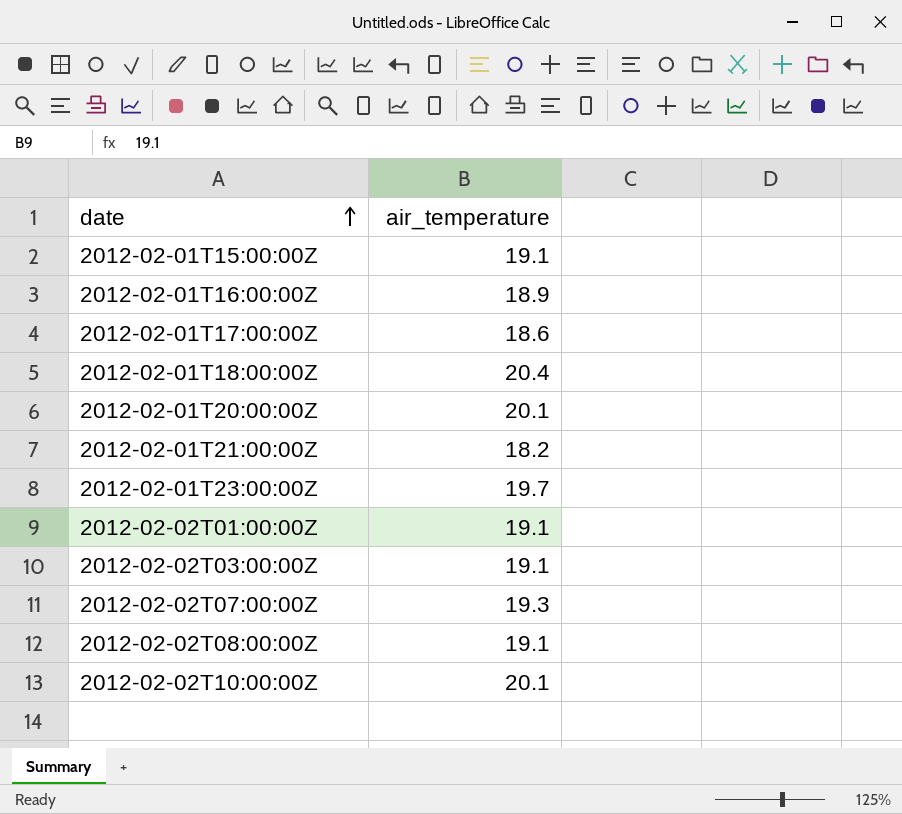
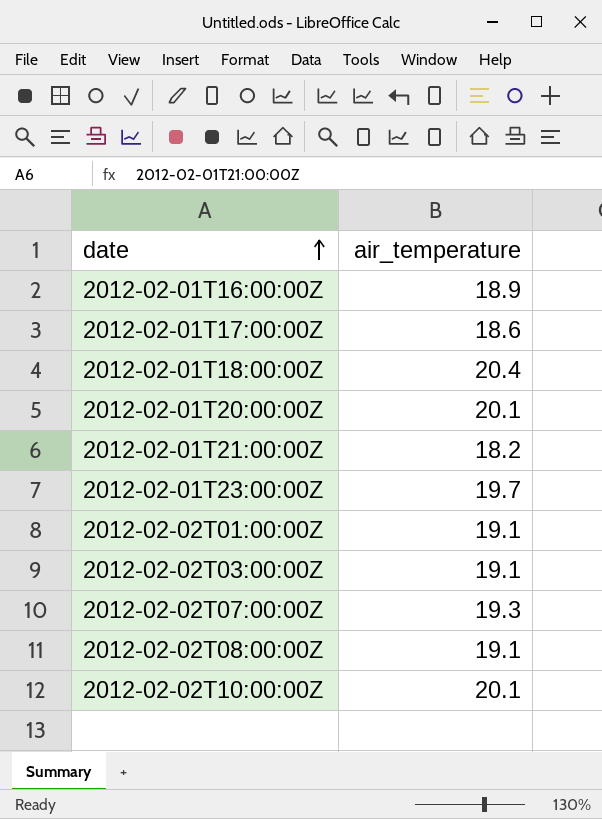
row 2012-02-01T15:00:00Z: 19.1 -> none

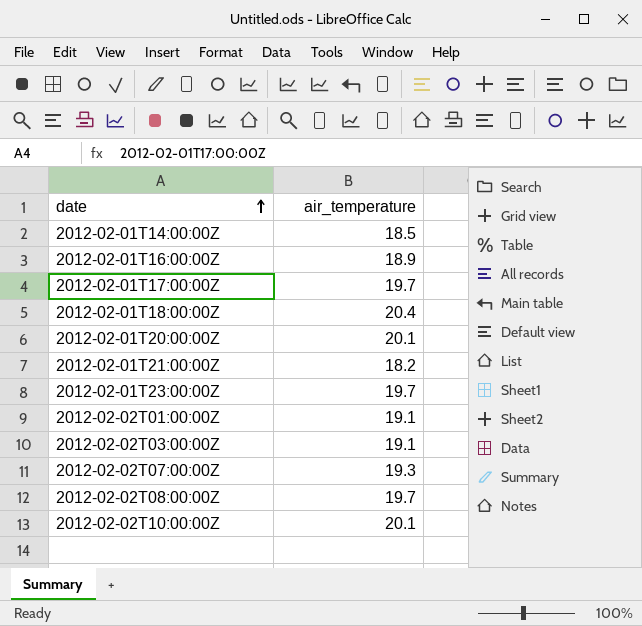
row 2012-02-01T14:00:00Z: none -> 18.5
2012-02-01T17:00:00Z | air_temperature: 18.6 -> 19.7
2012-02-02T08:00:00Z | air_temperature: 19.1 -> 19.7

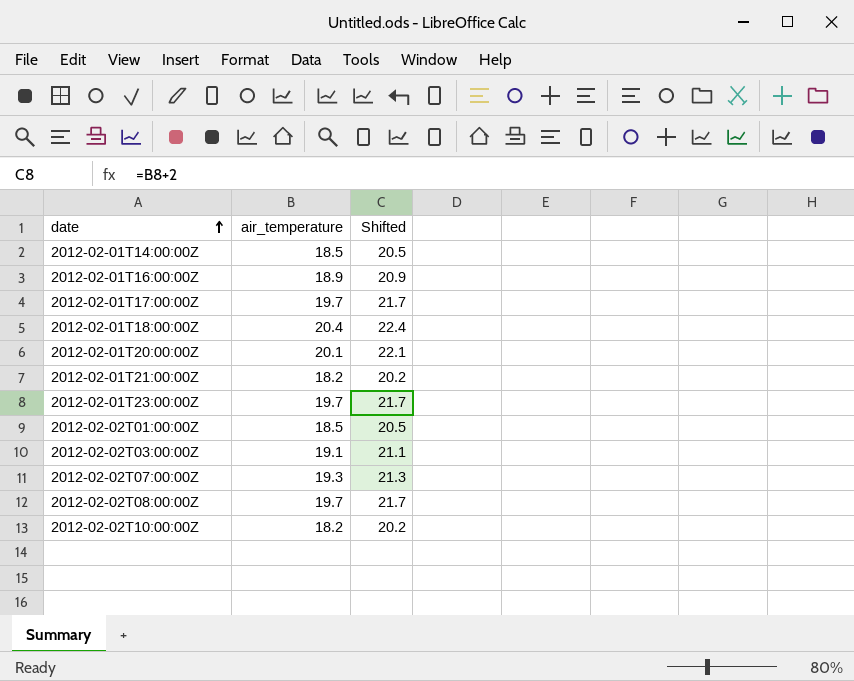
column Shifted | formula: none -> [air_temperature] + 2
2012-02-02T01:00:00Z | air_temperature: 19.1 -> 18.5
2012-02-02T10:00:00Z | air_temperature: 20.1 -> 18.2

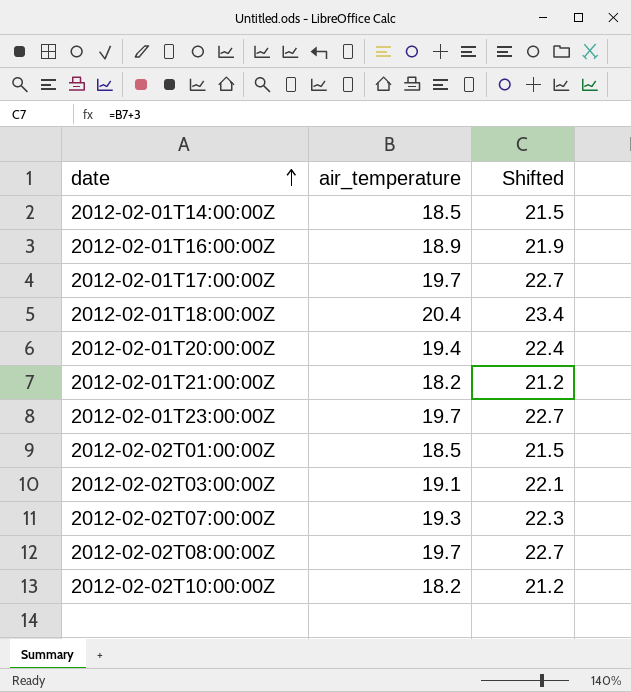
column Shifted | formula: [air_temperature] + 2 -> [air_temperature] + 3
2012-02-01T20:00:00Z | air_temperature: 20.1 -> 19.4

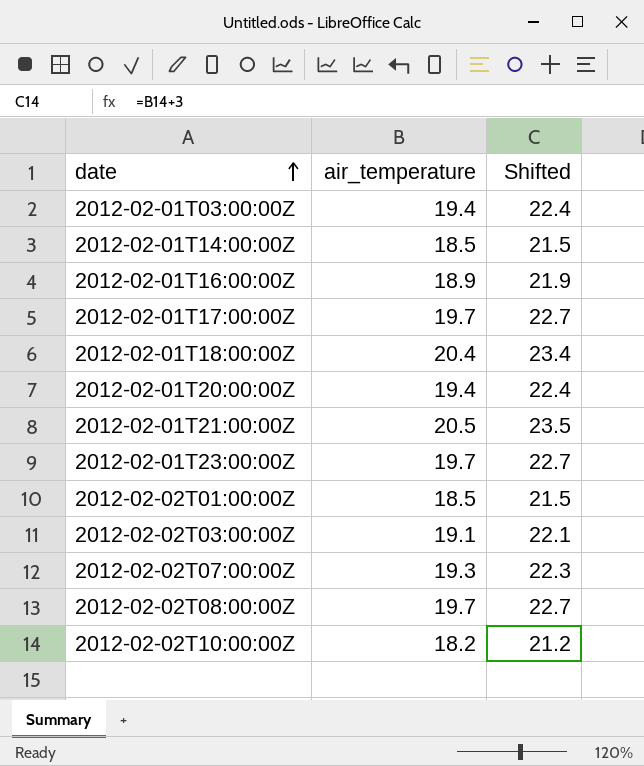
row 2012-02-01T03:00:00Z: none -> 19.4 | 22.4
2012-02-01T21:00:00Z | air_temperature: 18.2 -> 20.5
2012-02-01T21:00:00Z | Shifted: 21.2 -> 23.5

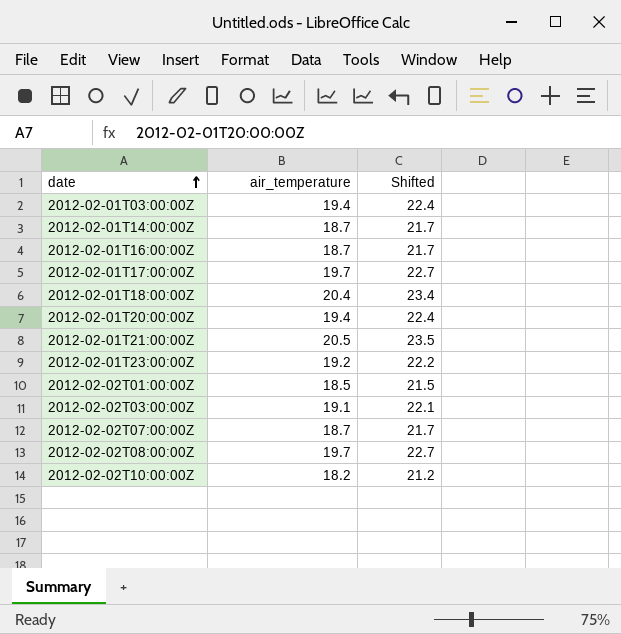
2012-02-01T14:00:00Z | air_temperature: 18.5 -> 18.7
2012-02-01T14:00:00Z | Shifted: 21.5 -> 21.7
2012-02-01T16:00:00Z | air_temperature: 18.9 -> 18.7
2012-02-01T16:00:00Z | Shifted: 21.9 -> 21.7
2012-02-01T23:00:00Z | air_temperature: 19.7 -> 19.2
2012-02-01T23:00:00Z | Shifted: 22.7 -> 22.2
2012-02-02T07:00:00Z | air_temperature: 19.3 -> 18.7
2012-02-02T07:00:00Z | Shifted: 22.3 -> 21.7

